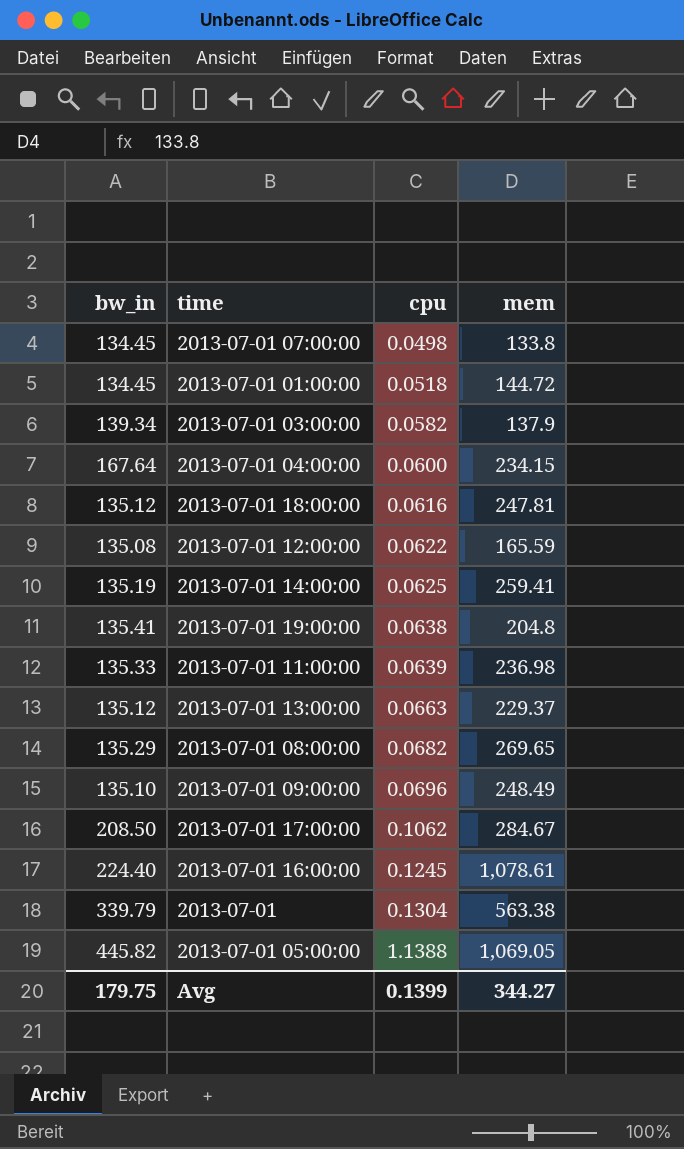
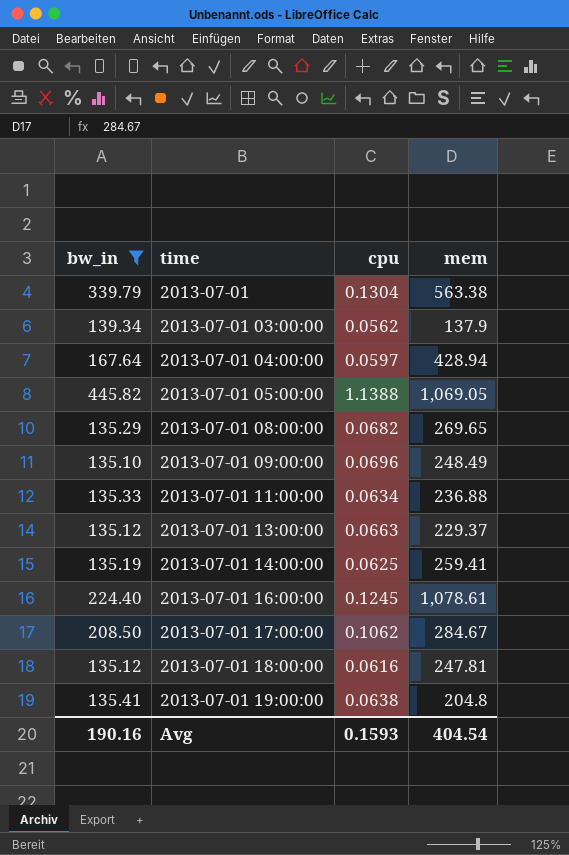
filter: none -> bw_in >= 135.10
row order: cpu ascending -> time ascending
2013-07-01 03:00:00 | cpu: 0.0582 -> 0.0562
2013-07-01 04:00:00 | cpu: 0.0600 -> 0.0597
2013-07-01 04:00:00 | mem: 234.15 -> 428.94
2013-07-01 11:00:00 | cpu: 0.0639 -> 0.0634
2013-07-01 11:00:00 | mem: 236.98 -> 236.88
Avg | bw_in: 179.75 -> 190.16
Avg | cpu: 0.1399 -> 0.1593
Avg | mem: 344.27 -> 404.54

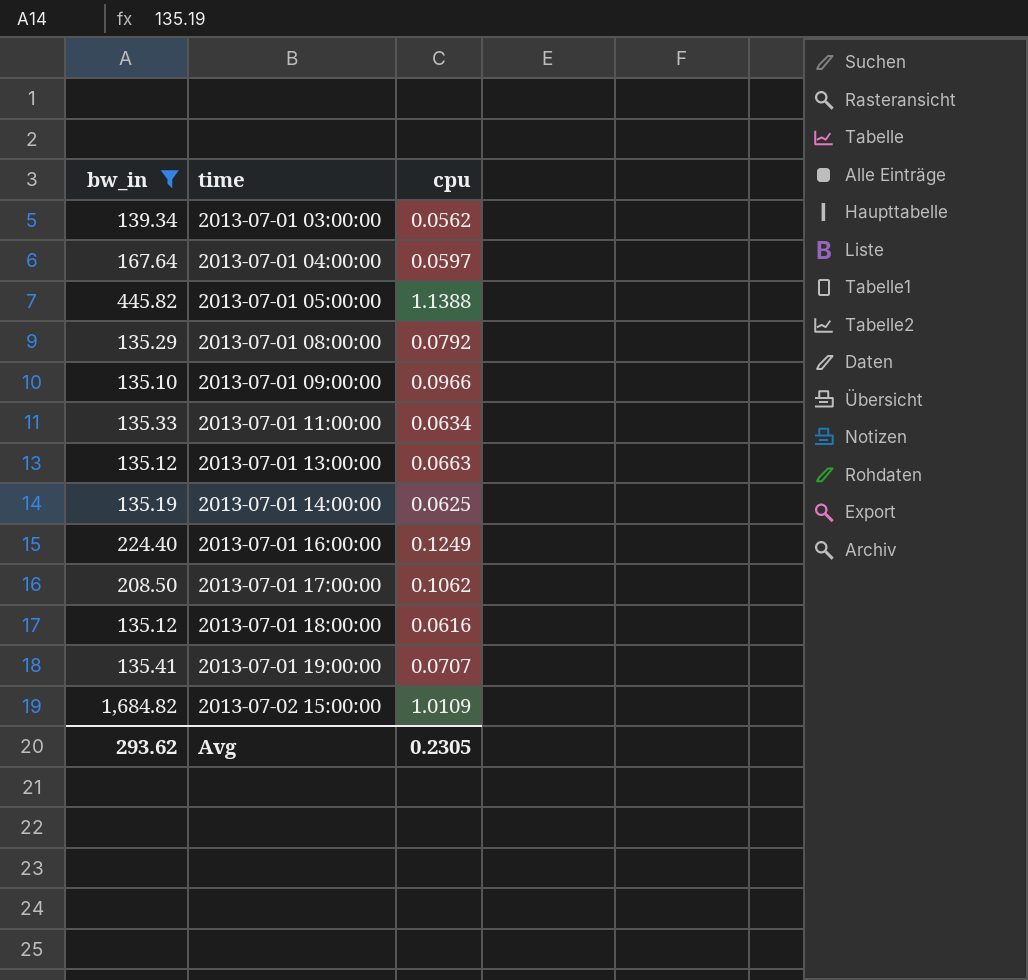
column mem | position: 4 -> none
row 2013-07-01: 339.79 | 0.1304 | 563.38 -> none
2013-07-01 08:00:00 | cpu: 0.0682 -> 0.0792
2013-07-01 09:00:00 | cpu: 0.0696 -> 0.0966
2013-07-01 16:00:00 | cpu: 0.1245 -> 0.1249
2013-07-01 19:00:00 | cpu: 0.0638 -> 0.0707
row 2013-07-02 15:00:00: none -> 1,684.82 | 1.0109
Avg | bw_in: 190.16 -> 293.62
Avg | cpu: 0.1593 -> 0.2305

